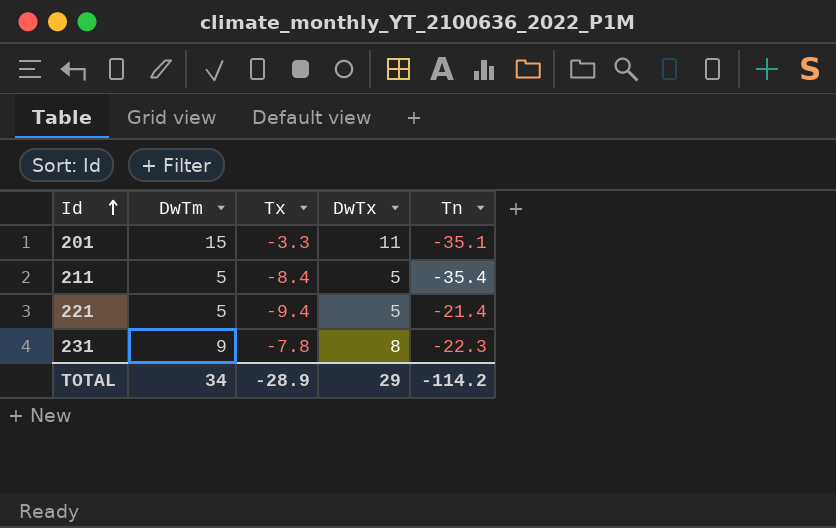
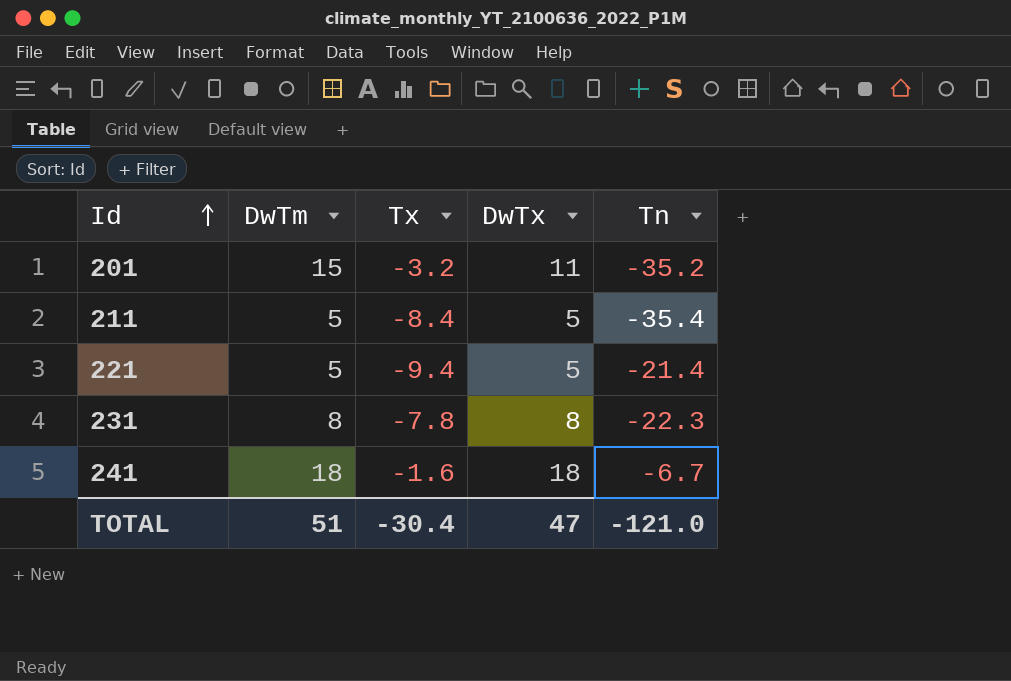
201 | Tx: -3.3 -> -3.2
201 | Tn: -35.1 -> -35.2
231 | DwTm: 9 -> 8
row 241: none -> 18 | -1.6 | 18 | -6.7
TOTAL | DwTm: 34 -> 51
TOTAL | Tx: -28.9 -> -30.4
TOTAL | DwTx: 29 -> 47
TOTAL | Tn: -114.2 -> -121.0

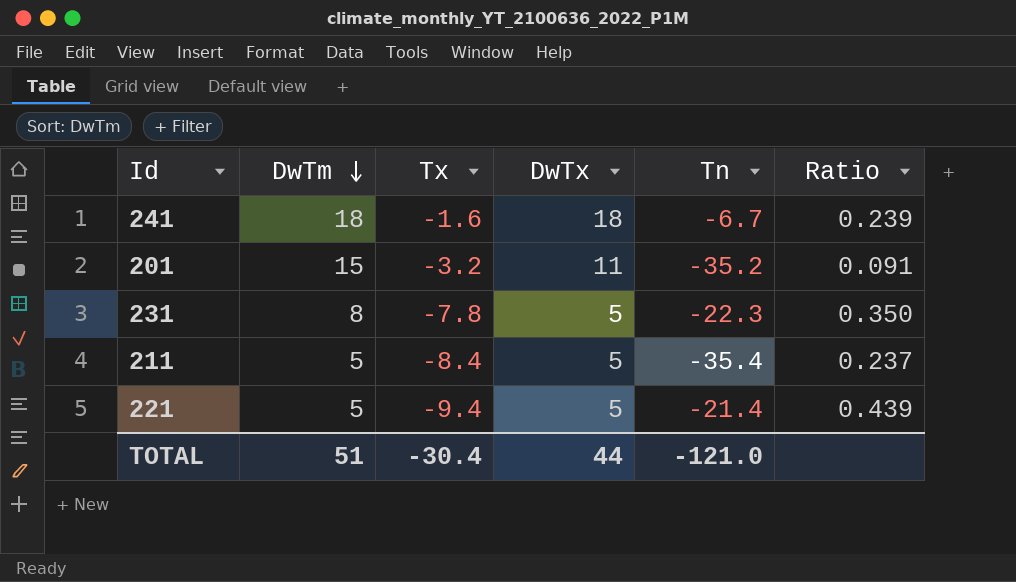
row order: Id ascending -> DwTm descending
column Ratio | formula: none -> [Tx] / [Tn]
231 | DwTx: 8 -> 5
TOTAL | DwTx: 47 -> 44

